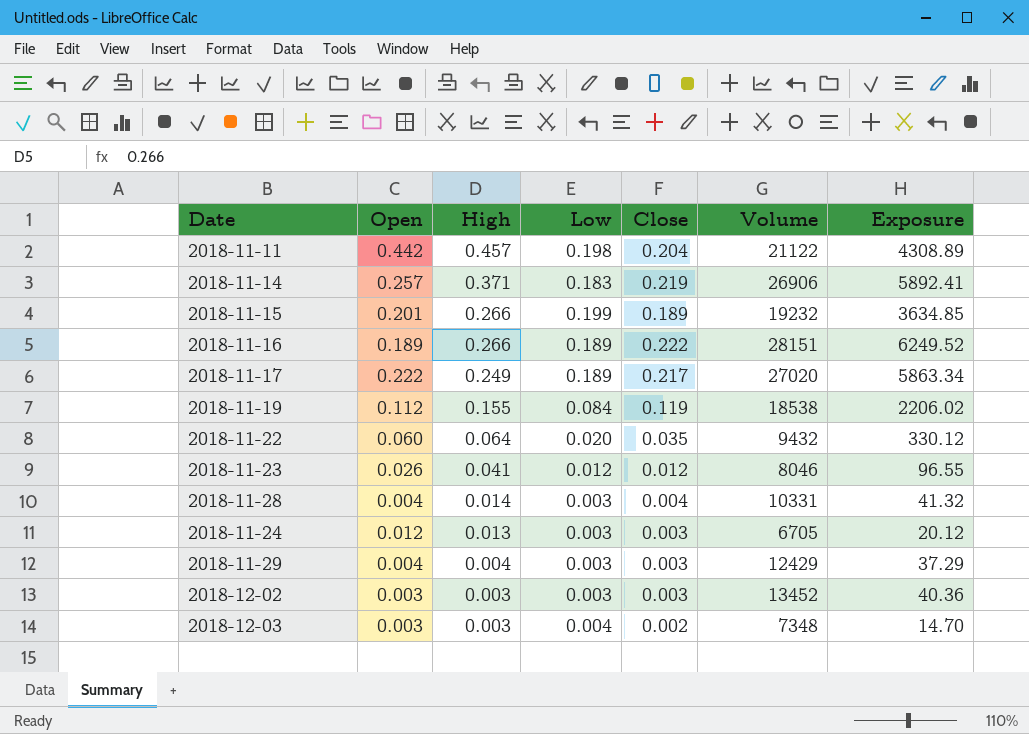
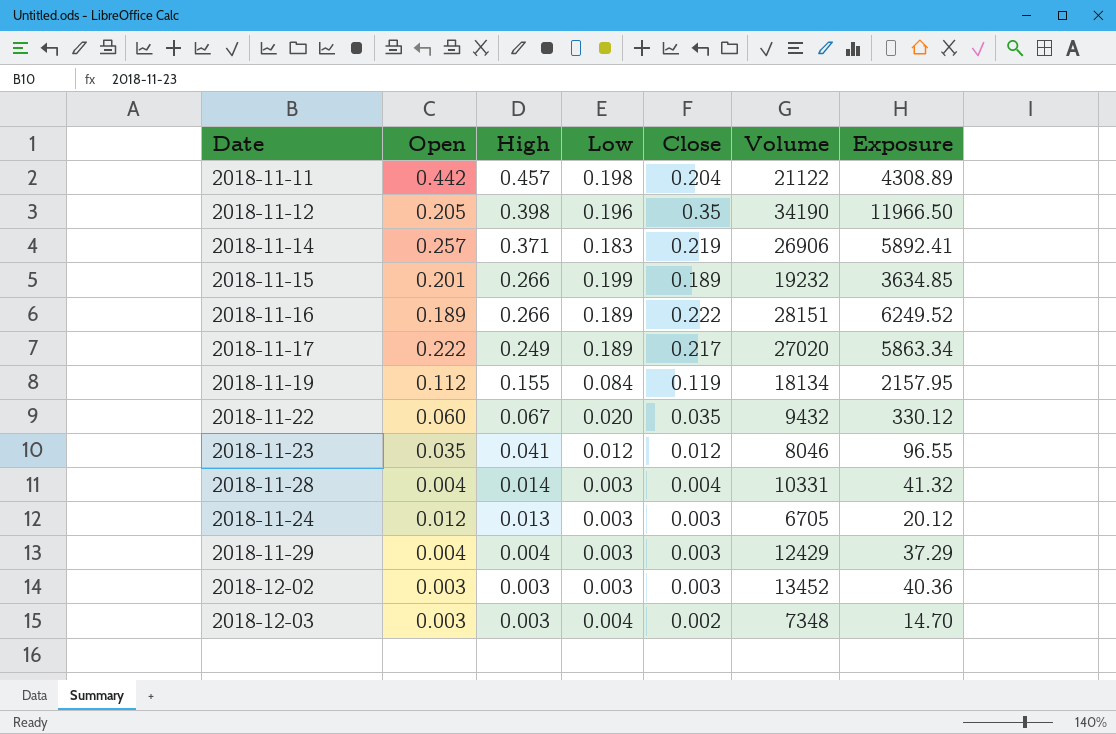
row 2018-11-12: none -> 0.205 | 0.398 | 0.196 | 0.35 | 34190 | 11966.50
2018-11-19 | Volume: 18538 -> 18134
2018-11-19 | Exposure: 2206.02 -> 2157.95
2018-11-22 | High: 0.064 -> 0.067
2018-11-23 | Open: 0.026 -> 0.035

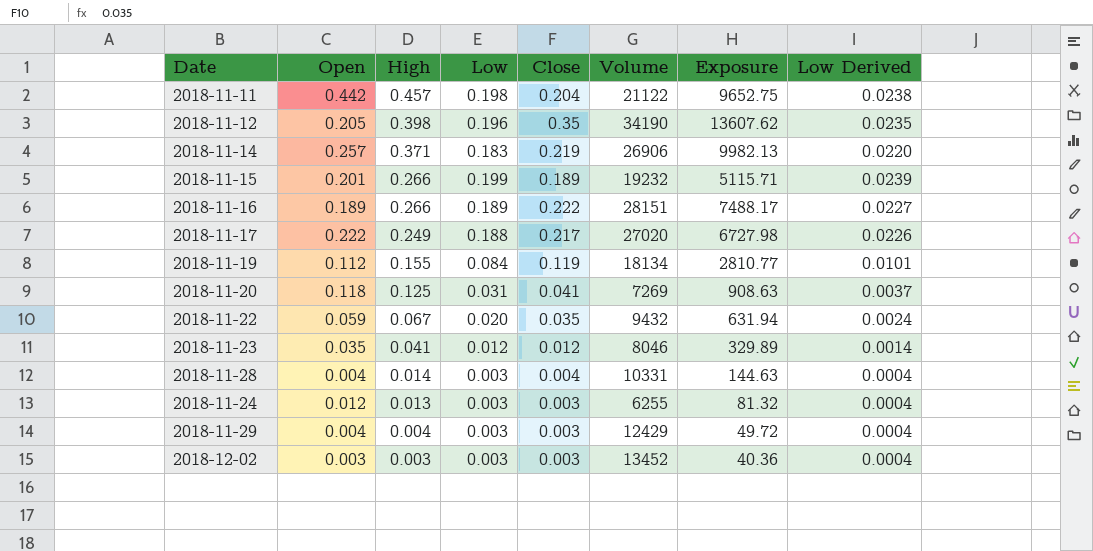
column Exposure | formula: [Close] * [Volume] -> [High] * [Volume]
column Low Derived | formula: none -> [Low] * 0.12
row 2018-12-03: 0.003 | 0.003 | 0.004 | 0.002 | 7348 | 14.70 -> none
2018-11-17 | Low: 0.189 -> 0.188
row 2018-11-20: none -> 0.118 | 0.125 | 0.031 | 0.041 | 7269 | 908.63 | 0.0037
2018-11-22 | Open: 0.060 -> 0.059
2018-11-24 | Volume: 6705 -> 6255

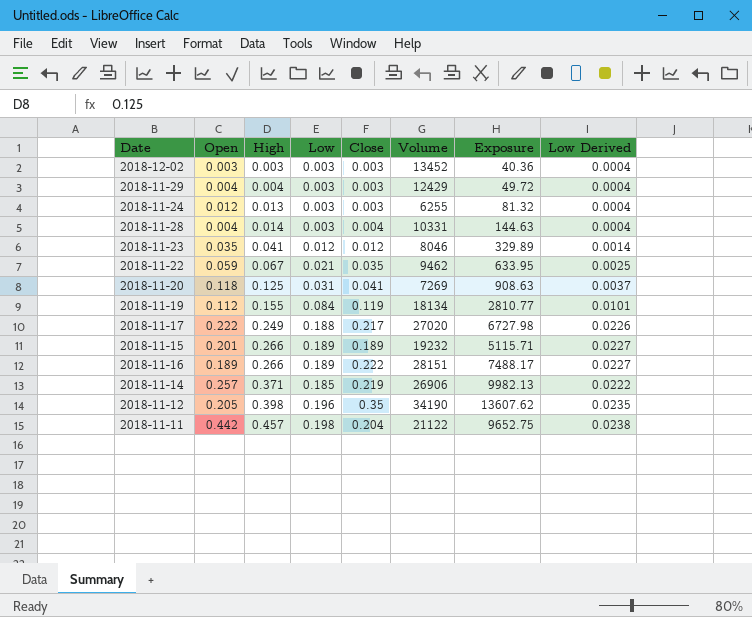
row order: High descending -> High ascending
2018-11-22 | Low: 0.020 -> 0.021
2018-11-22 | Volume: 9432 -> 9462
2018-11-22 | Exposure: 631.94 -> 633.95
2018-11-22 | Low Derived: 0.0024 -> 0.0025
2018-11-15 | Low: 0.199 -> 0.189
2018-11-15 | Low Derived: 0.0239 -> 0.0227
2018-11-14 | Low: 0.183 -> 0.185
2018-11-14 | Low Derived: 0.0220 -> 0.0222

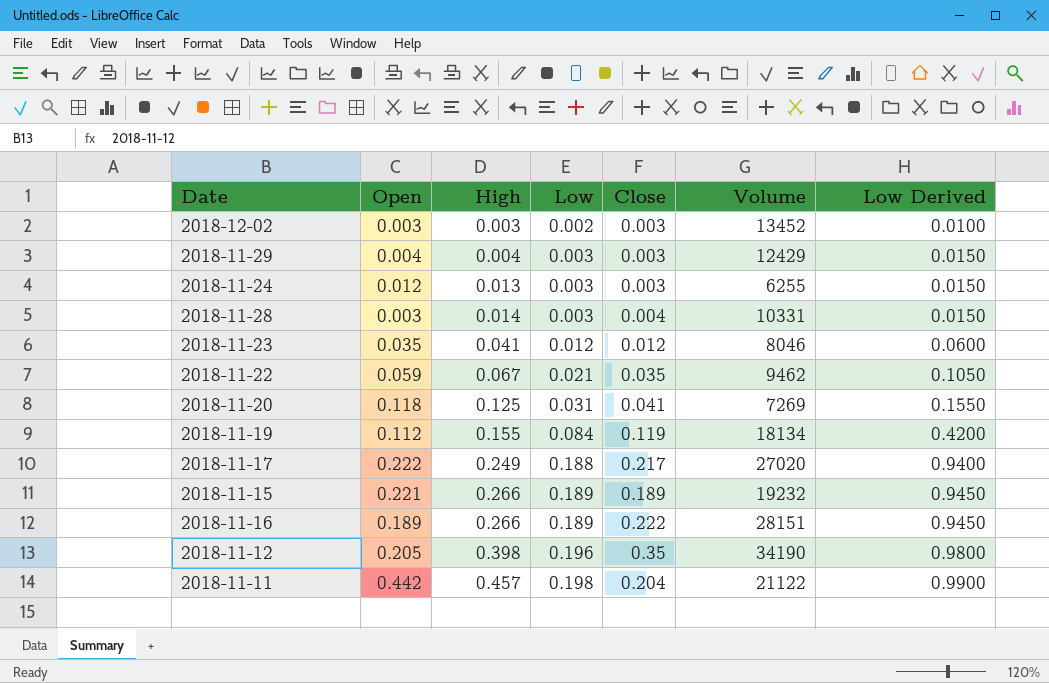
column Exposure | formula: [High] * [Volume] -> none
column Low Derived | formula: [Low] * 0.12 -> [Low] * 5
row 2018-11-14: 0.257 | 0.371 | 0.185 | 0.219 | 26906 | 9982.13 | 0.0222 -> none
2018-12-02 | Low: 0.003 -> 0.002
2018-11-28 | Open: 0.004 -> 0.003
2018-11-15 | Open: 0.201 -> 0.221

